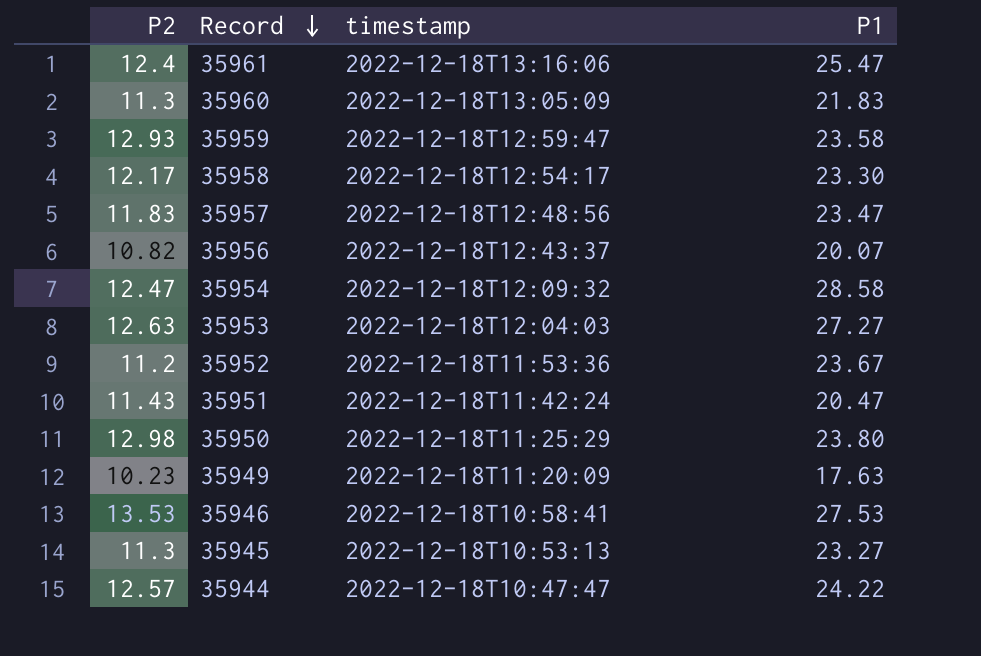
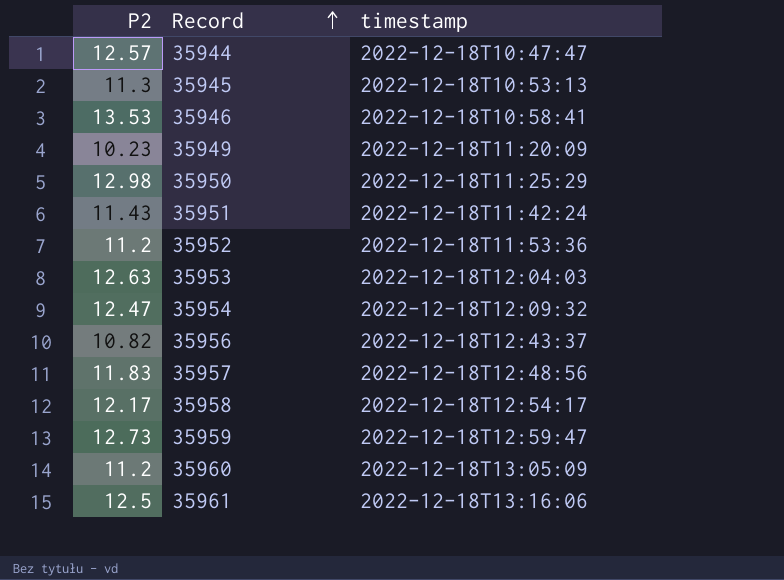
row order: Record descending -> Record ascending
column P1 | position: 4 -> none
35959 | P2: 12.93 -> 12.73
35960 | P2: 11.3 -> 11.2
35961 | P2: 12.4 -> 12.5

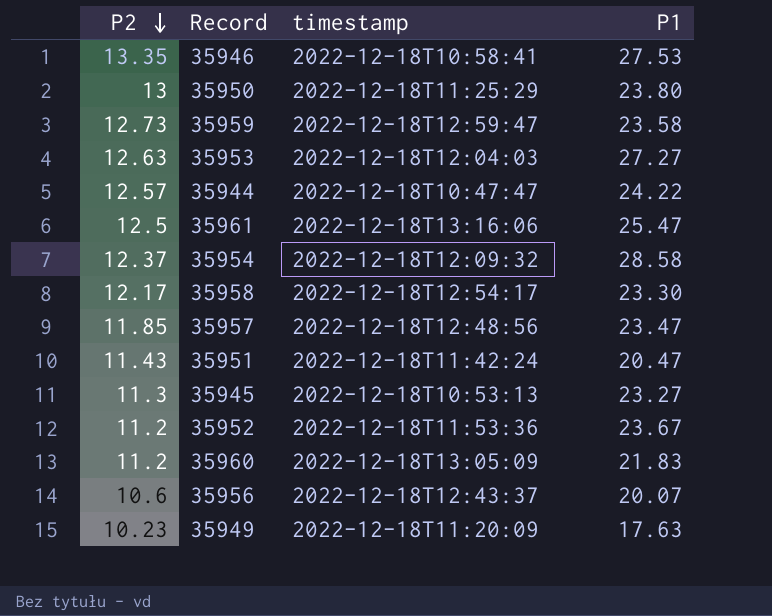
row order: Record ascending -> P2 descending
column P1 | position: none -> 4
35946 | P2: 13.53 -> 13.35
35950 | P2: 12.98 -> 13
35954 | P2: 12.47 -> 12.37
35957 | P2: 11.83 -> 11.85
35956 | P2: 10.82 -> 10.6

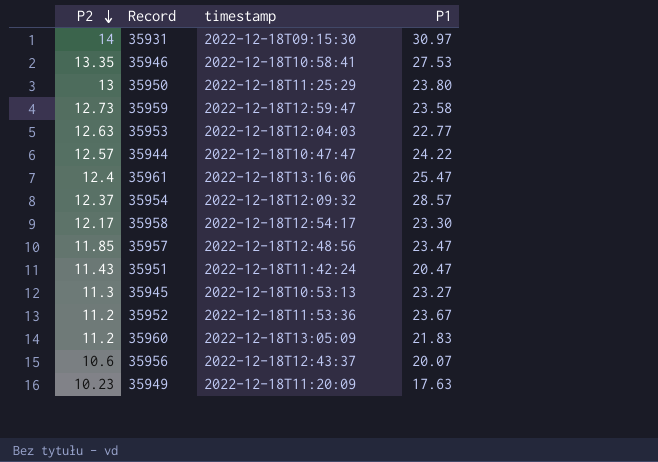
row 35931: none -> 14 | 2022-12-18T09:15:30 | 30.97
35953 | P1: 27.27 -> 22.77
35961 | P2: 12.5 -> 12.4
35954 | P1: 28.58 -> 28.57

